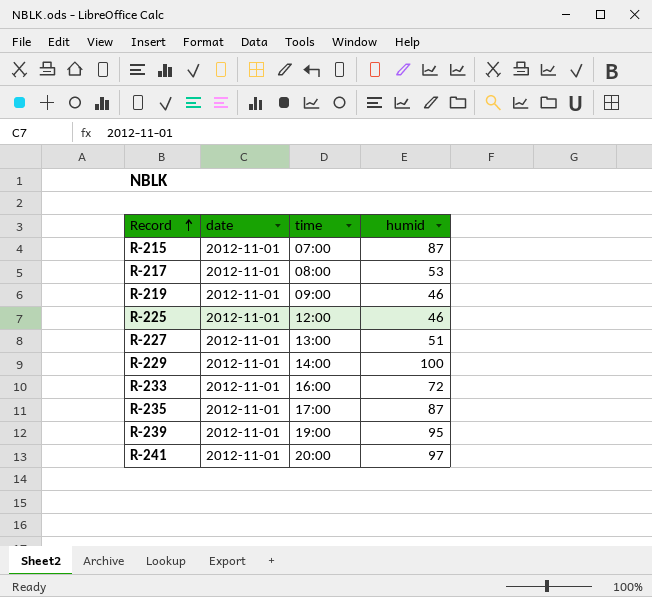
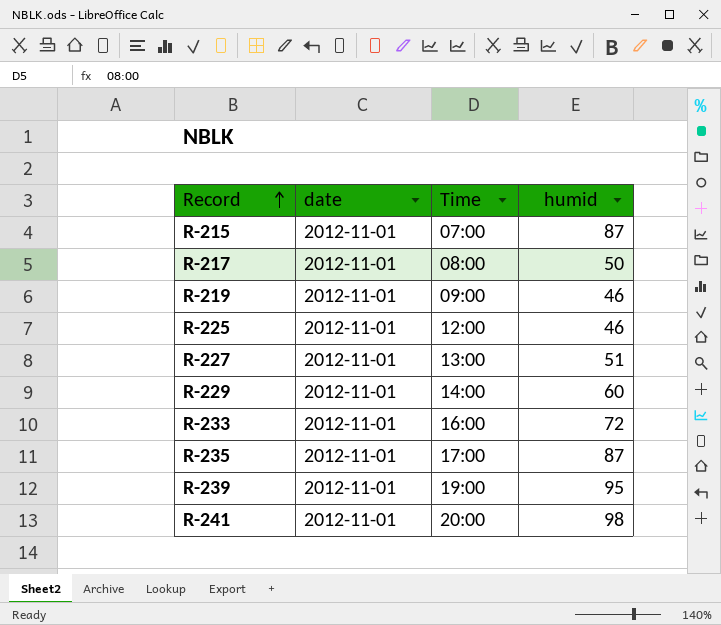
column name: time -> Time
R-217 | humid: 53 -> 50
R-229 | humid: 100 -> 60
R-241 | humid: 97 -> 98

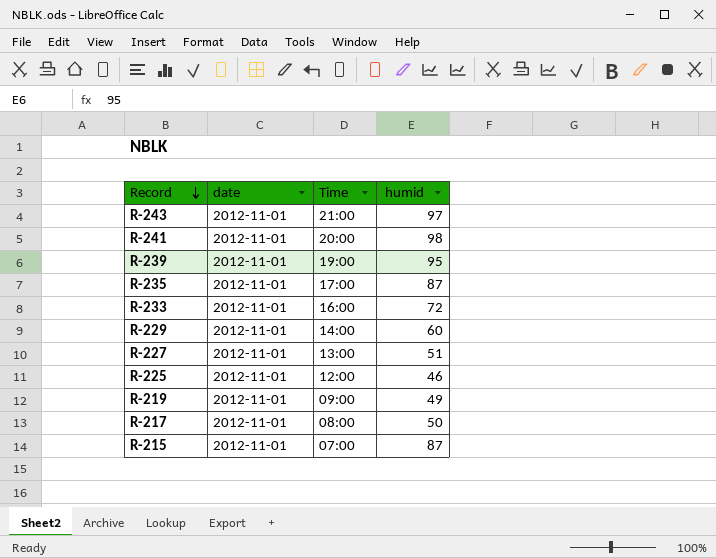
row order: Record ascending -> Record descending
row R-243: none -> 2012-11-01 | 21:00 | 97
R-219 | humid: 46 -> 49

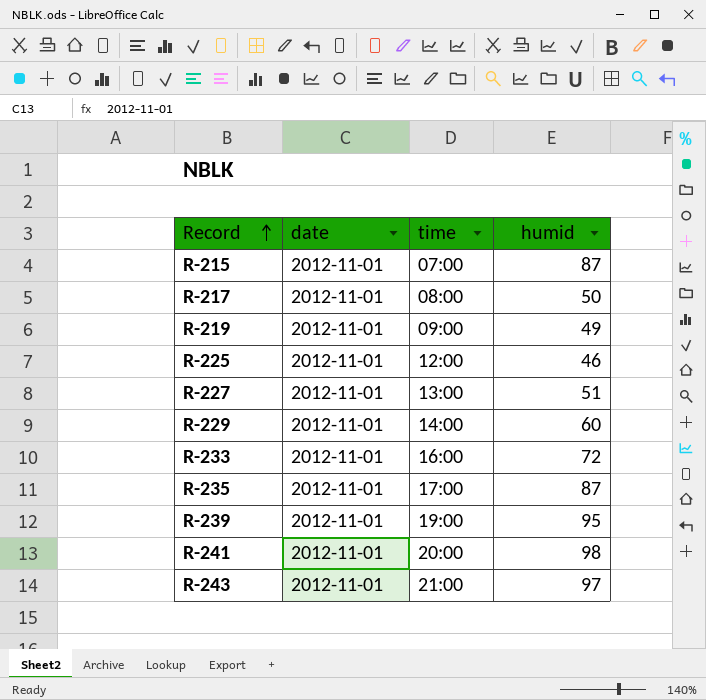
row order: Record descending -> Record ascending
column name: Time -> time

